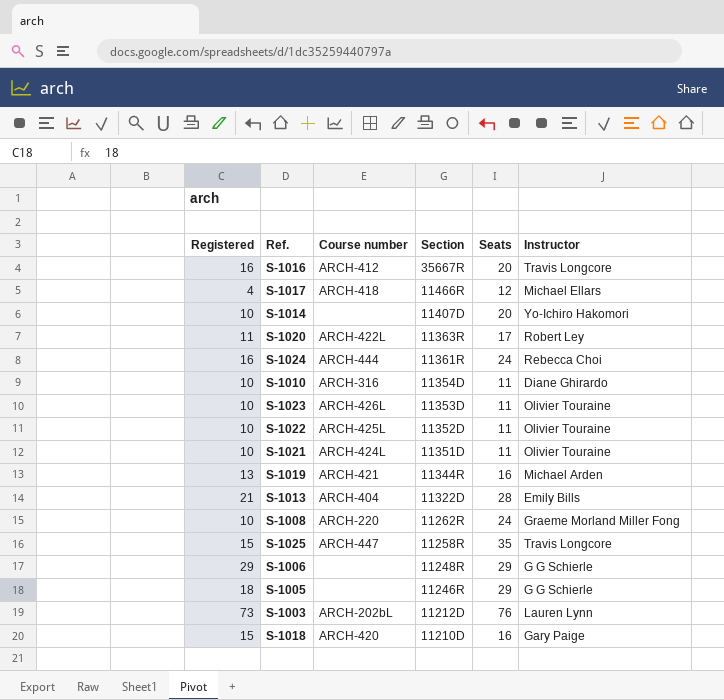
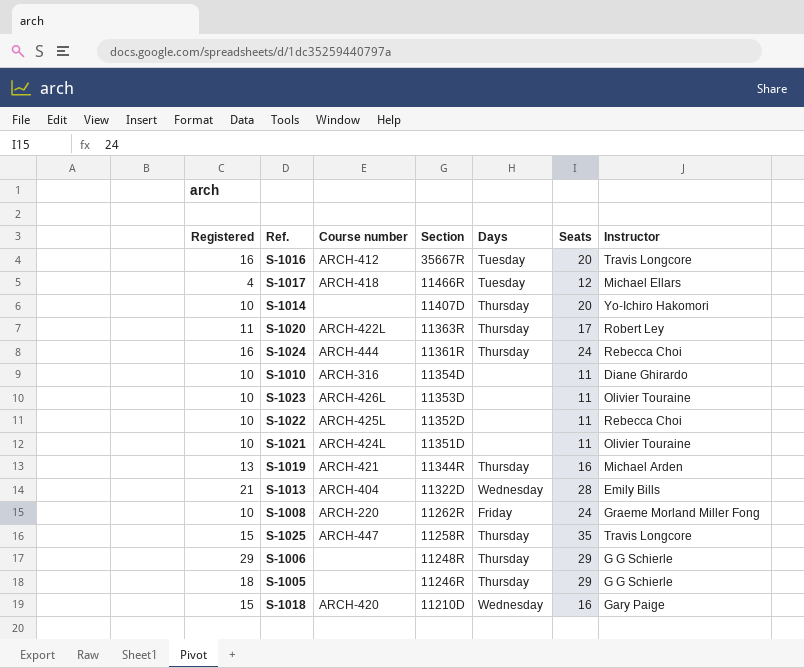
column Days | position: none -> 5
row S-1003: 73 | ARCH-202bL | 11212D | 76 | Lauren Lynn -> none
S-1022 | Instructor: Olivier Touraine -> Rebecca Choi

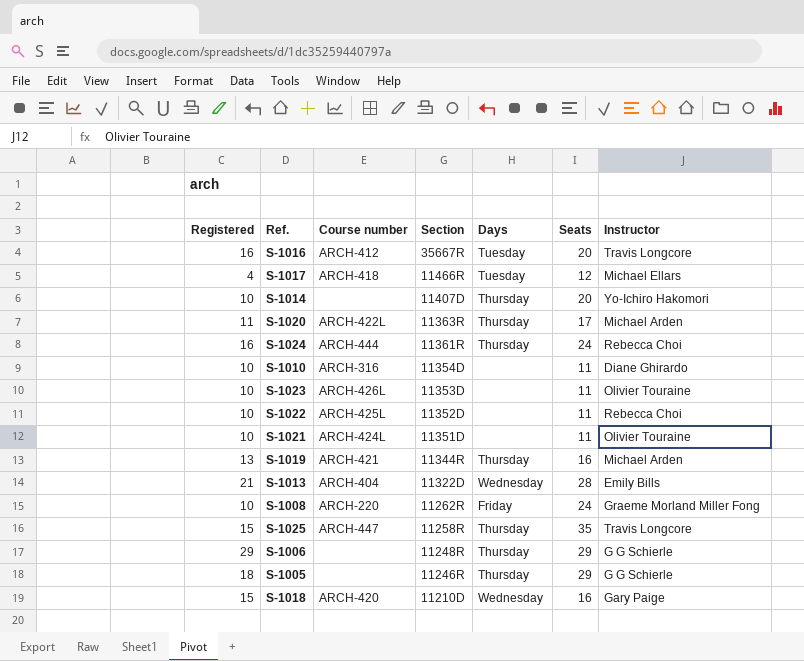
S-1020 | Instructor: Robert Ley -> Michael Arden

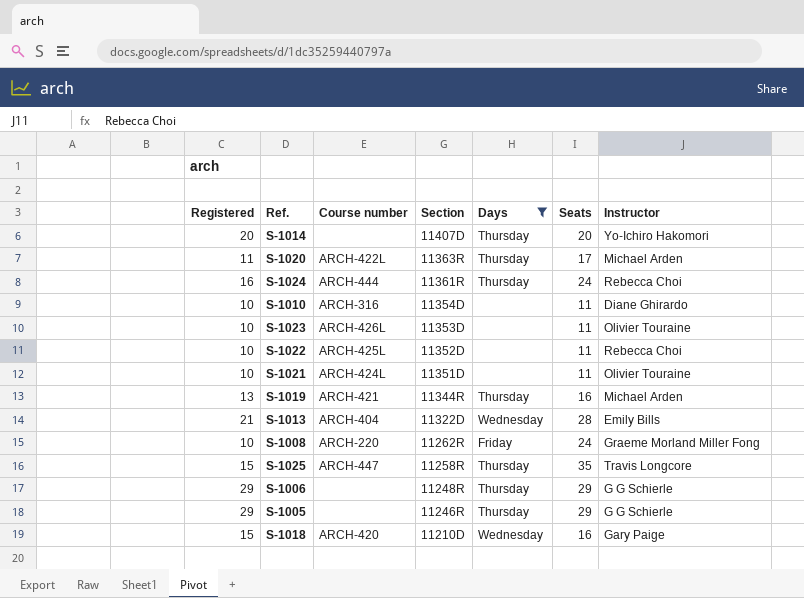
filter: none -> Days != Tuesday
S-1014 | Registered: 10 -> 20
S-1005 | Registered: 18 -> 29

